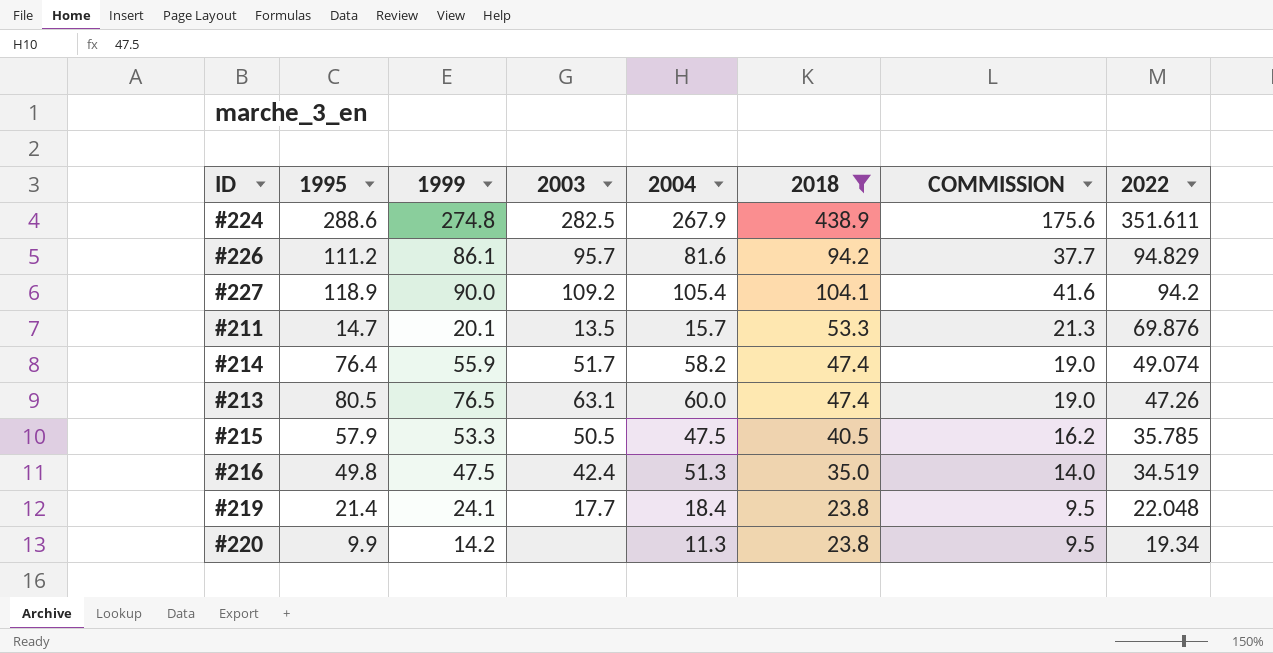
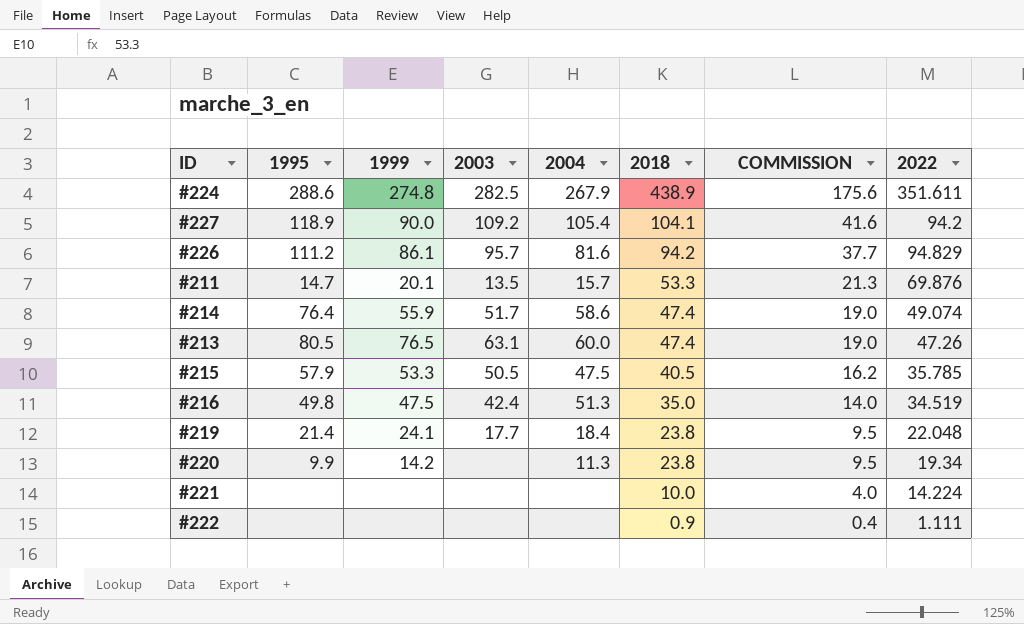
filter: 2018 >= 23.8 -> none
row order: 2022 descending -> 2018 descending
#214 | 2004: 58.2 -> 58.6

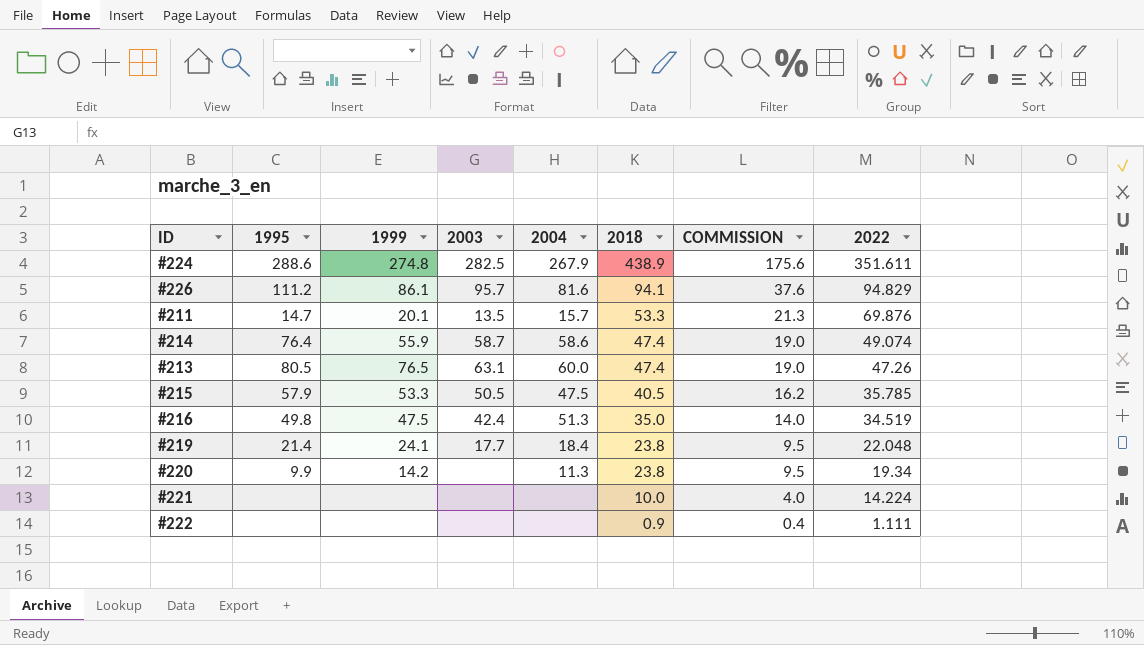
row #227: 118.9 | 90.0 | 109.2 | 105.4 | 104.1 | 41.6 | 94.2 -> none
#226 | 2018: 94.2 -> 94.1
#226 | COMMISSION: 37.7 -> 37.6
#214 | 2003: 51.7 -> 58.7

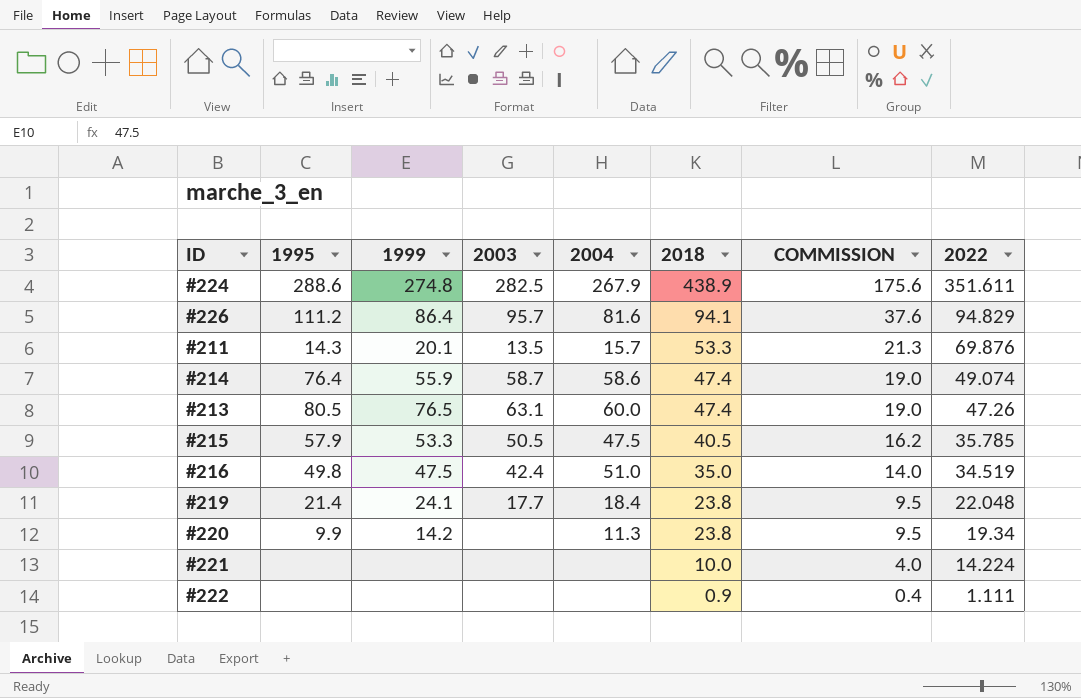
#226 | 1999: 86.1 -> 86.4
#211 | 1995: 14.7 -> 14.3
#216 | 2004: 51.3 -> 51.0

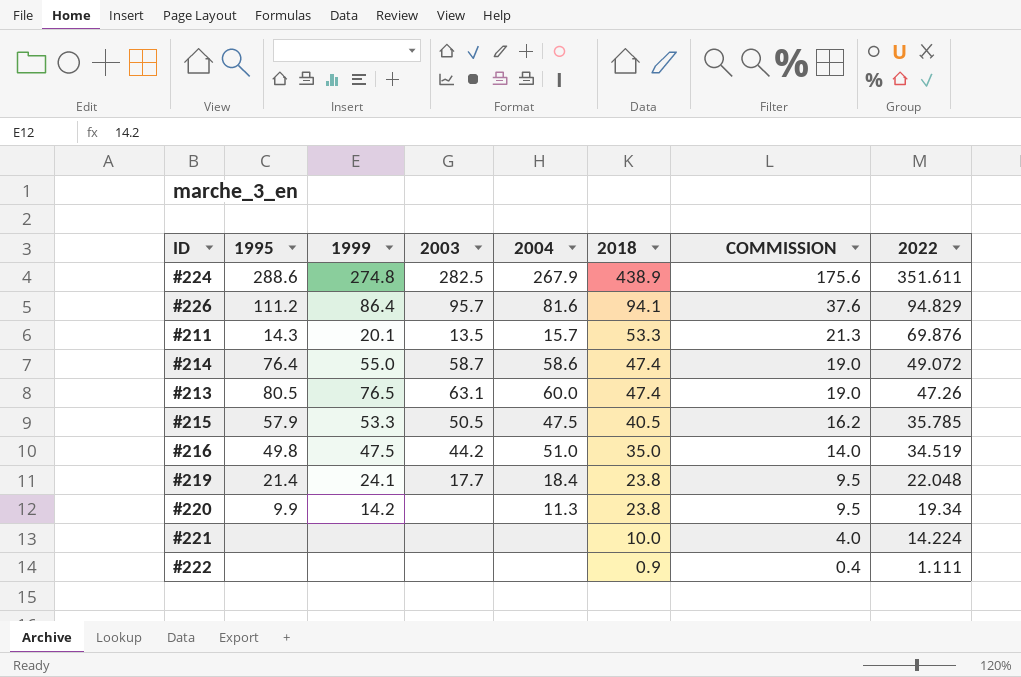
#214 | 1999: 55.9 -> 55.0
#214 | 2022: 49.074 -> 49.072
#216 | 2003: 42.4 -> 44.2

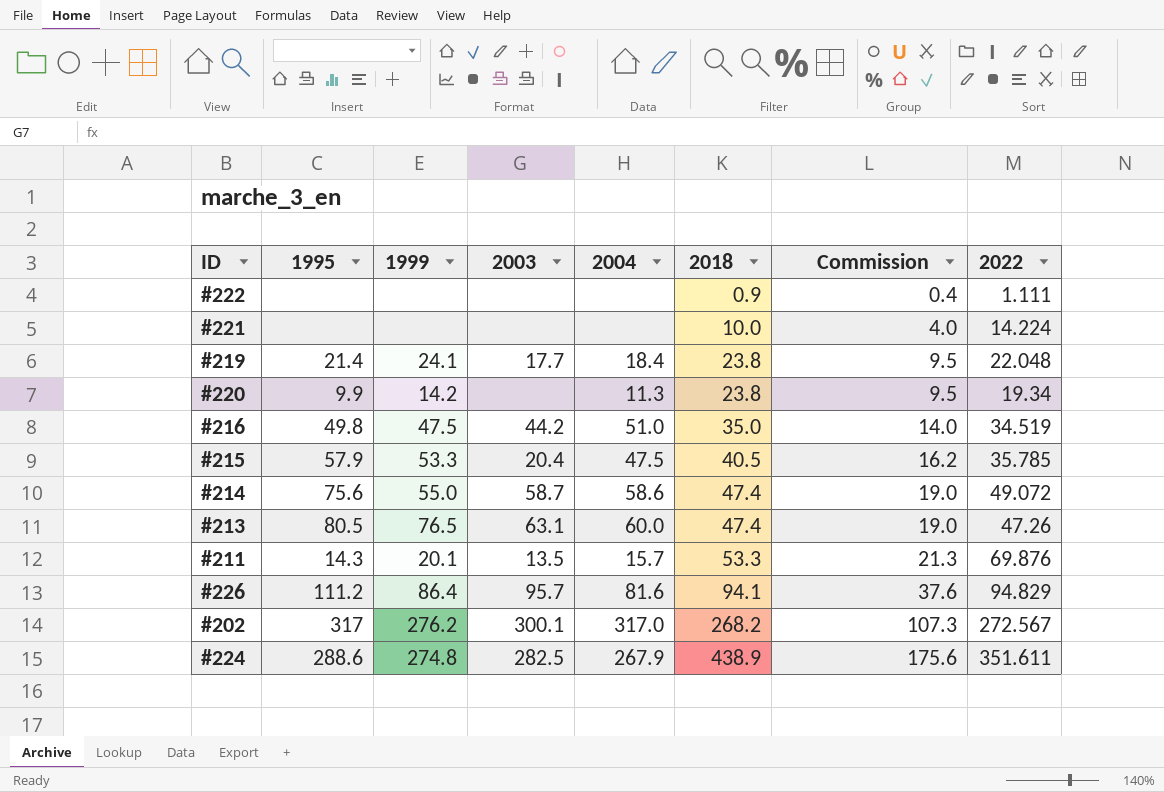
row order: 2018 descending -> 2018 ascending
column name: COMMISSION -> Commission
#215 | 2003: 50.5 -> 20.4
#214 | 1995: 76.4 -> 75.6
row #202: none -> 317 | 276.2 | 300.1 | 317.0 | 268.2 | 107.3 | 272.567

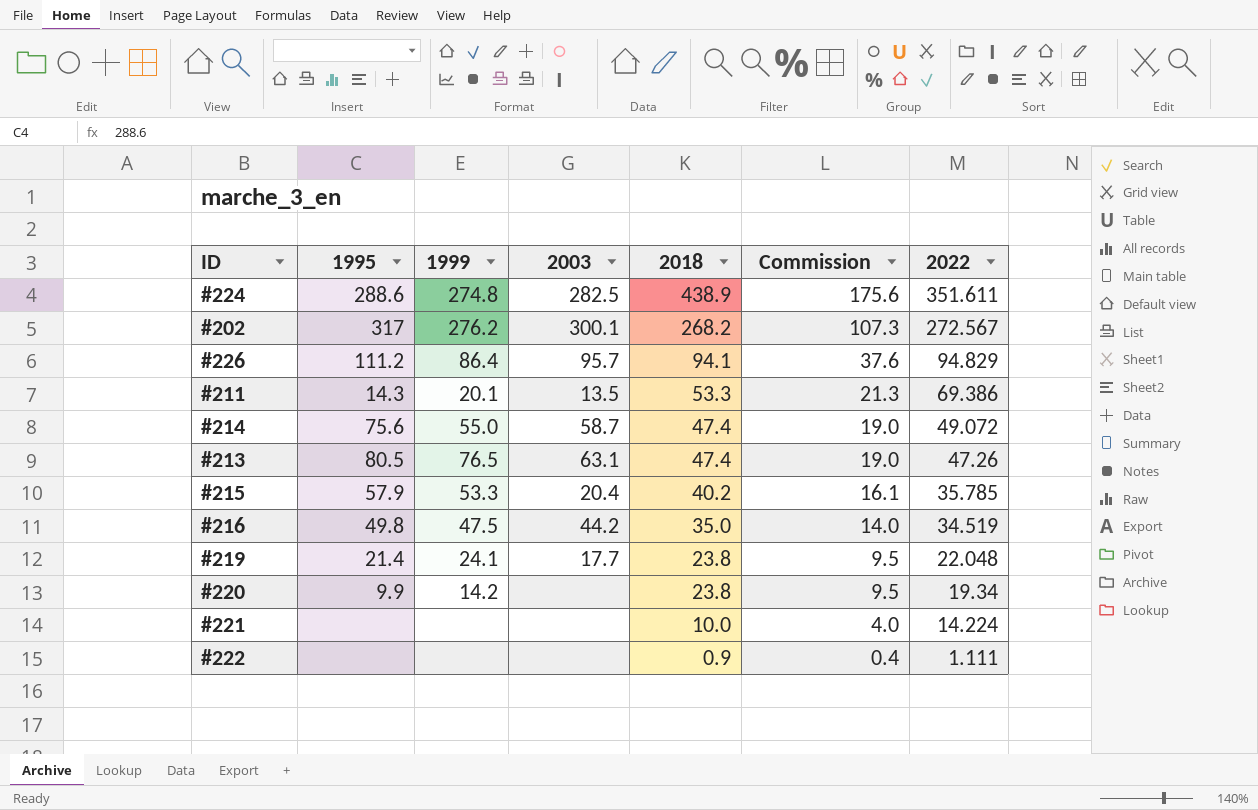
row order: 2018 ascending -> 2018 descending
column 2004 | position: 5 -> none
#211 | 2022: 69.876 -> 69.386
#215 | 2018: 40.5 -> 40.2
#215 | Commission: 16.2 -> 16.1

